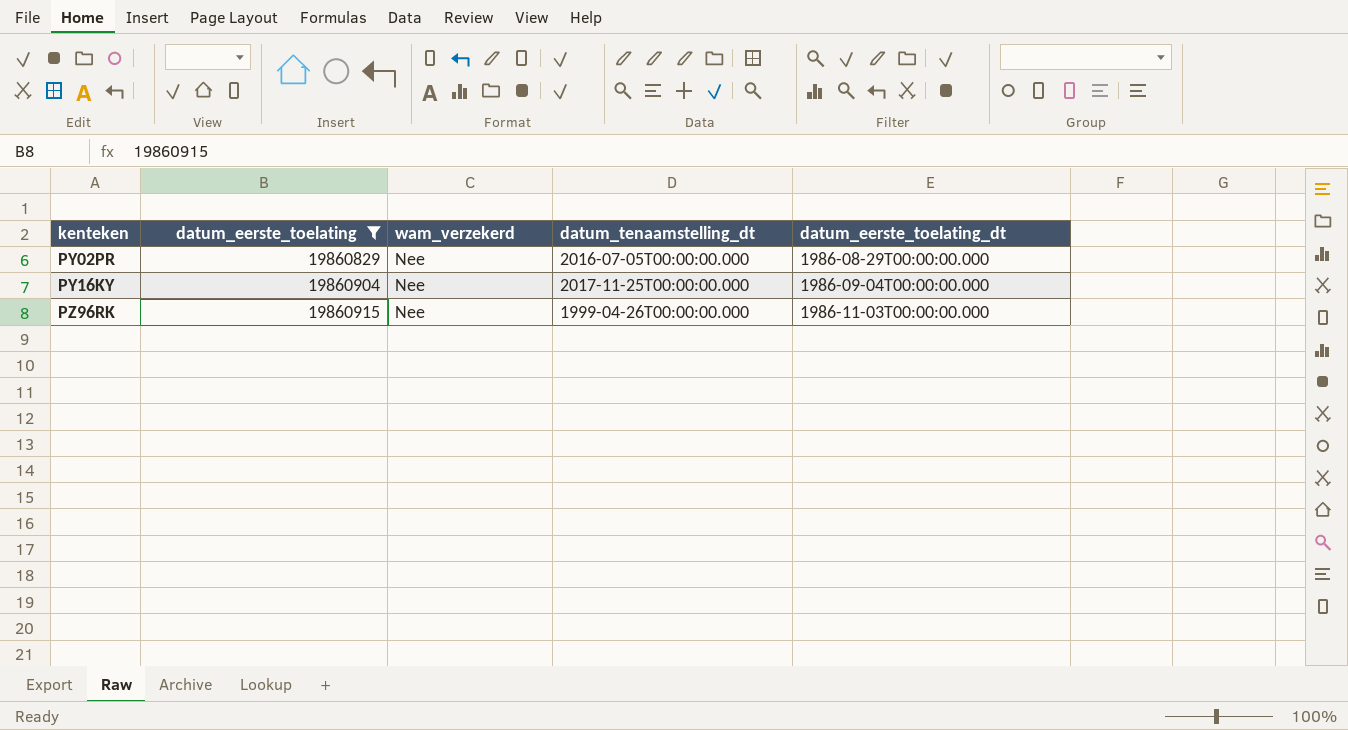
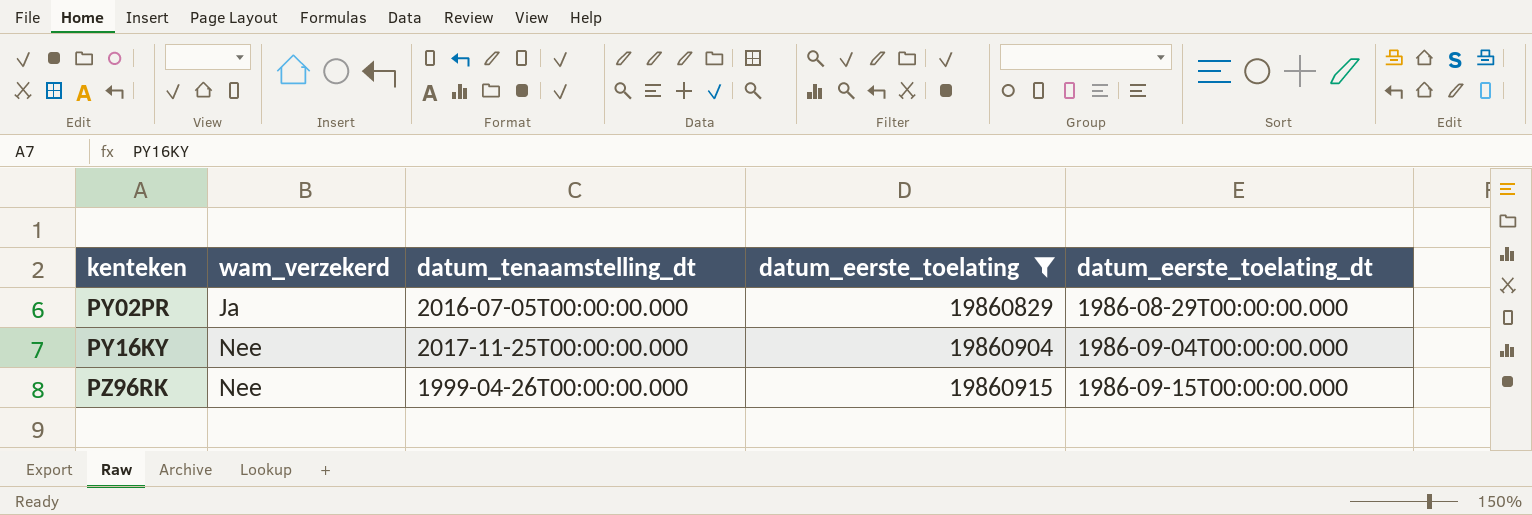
column datum_eerste_toelating | position: 2 -> 4
PY02PR | wam_verzekerd: Nee -> Ja
PZ96RK | datum_eerste_toelating_dt: 1986-11-03T00:00:00.000 -> 1986-09-15T00:00:00.000

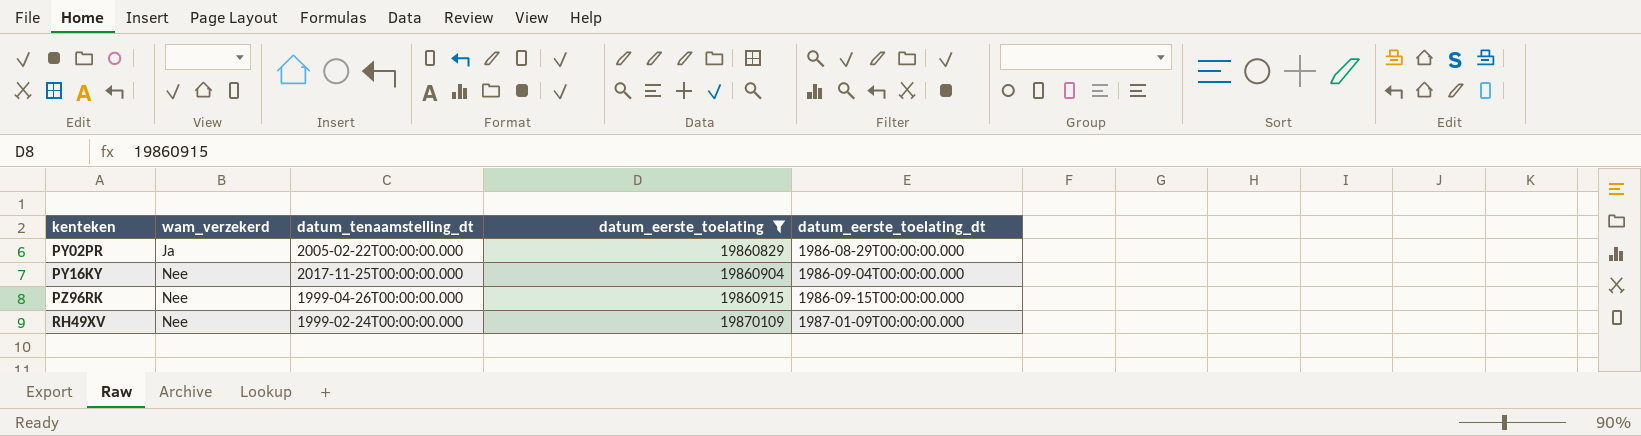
PY02PR | datum_tenaamstelling_dt: 2016-07-05T00:00:00.000 -> 2005-02-22T00:00:00.000
row RH49XV: none -> Nee | 1999-02-24T00:00:00.000 | 19870109 | 1987-01-09T00:00:00.000

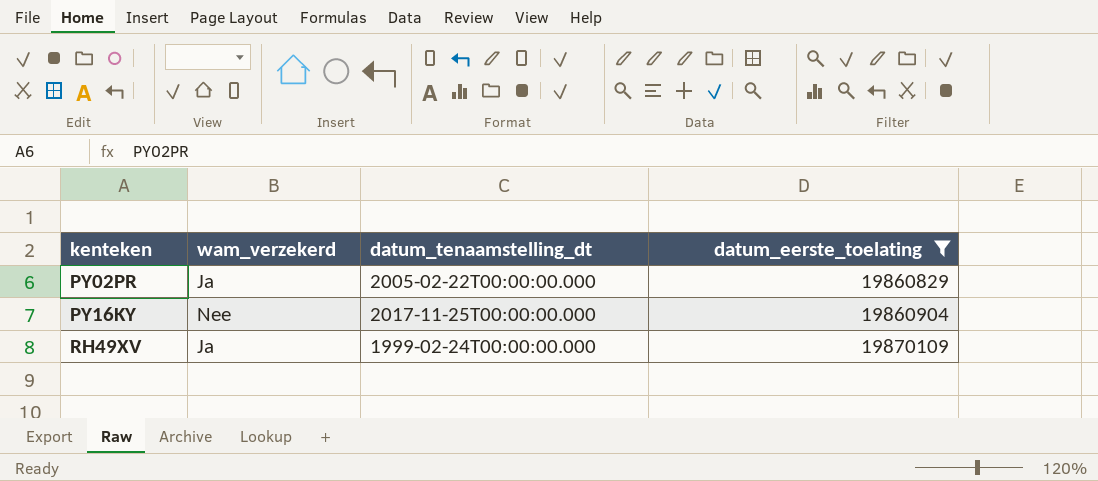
column datum_eerste_toelating_dt | position: 5 -> none
row PZ96RK: Nee | 1999-04-26T00:00:00.000 | 19860915 | 1986-09-15T00:00:00.000 -> none
RH49XV | wam_verzekerd: Nee -> Ja

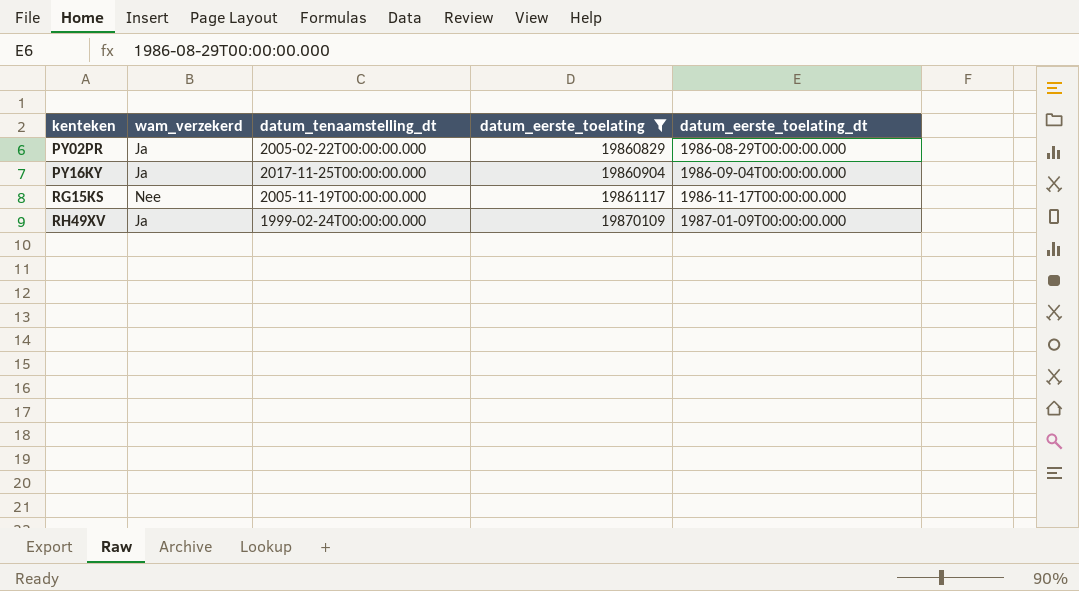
column datum_eerste_toelating_dt | position: none -> 5
PY16KY | wam_verzekerd: Nee -> Ja
row RG15KS: none -> Nee | 2005-11-19T00:00:00.000 | 19861117 | 1986-11-17T00:00:00.000

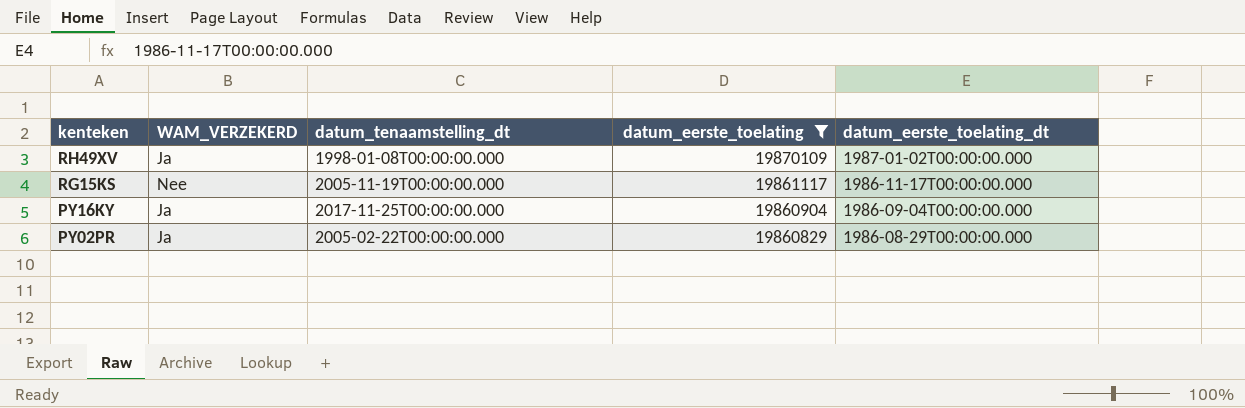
row order: kenteken ascending -> kenteken descending
column name: wam_verzekerd -> WAM_VERZEKERD
RH49XV | datum_tenaamstelling_dt: 1999-02-24T00:00:00.000 -> 1998-01-08T00:00:00.000
RH49XV | datum_eerste_toelating_dt: 1987-01-09T00:00:00.000 -> 1987-01-02T00:00:00.000

